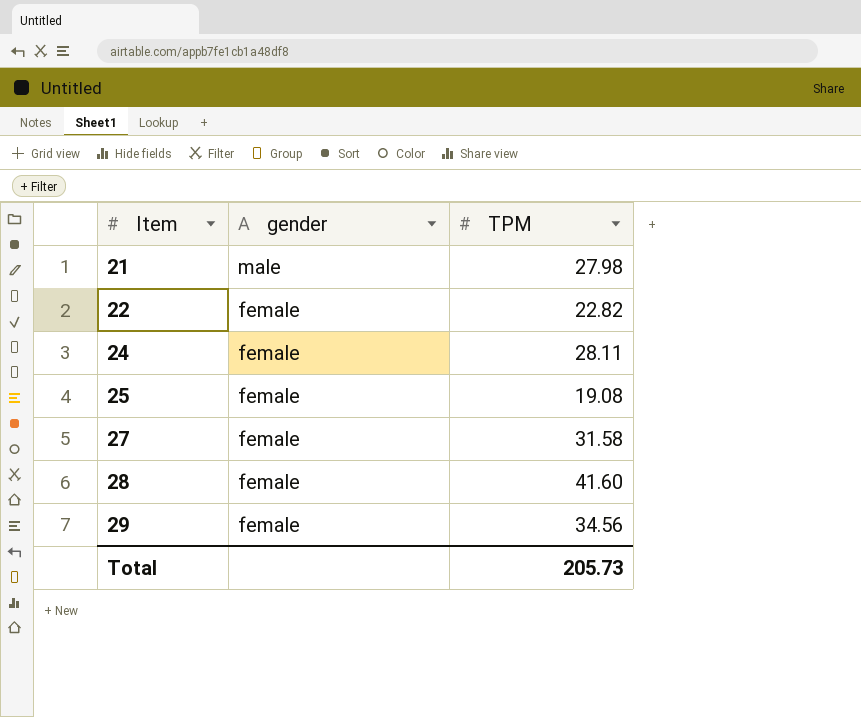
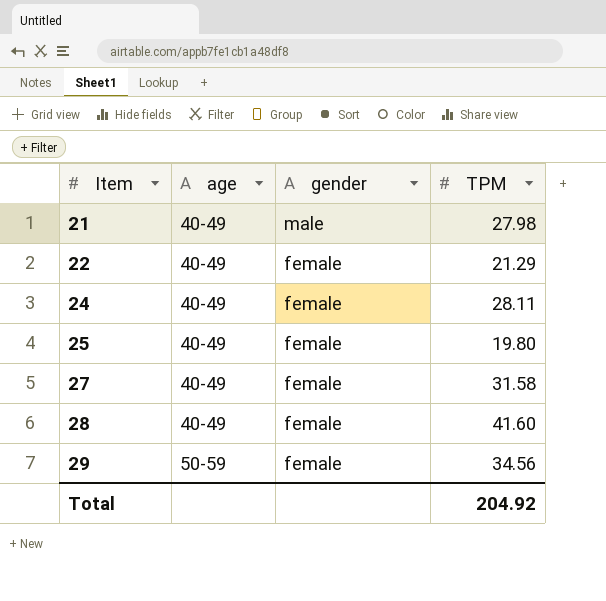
column age | position: none -> 2
22 | TPM: 22.82 -> 21.29
25 | TPM: 19.08 -> 19.80
Total | TPM: 205.73 -> 204.92

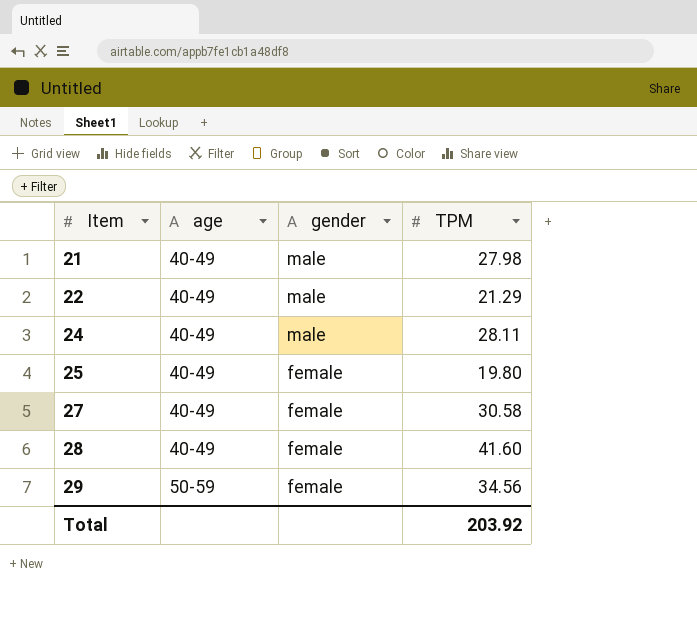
22 | gender: female -> male
24 | gender: female -> male
27 | TPM: 31.58 -> 30.58
Total | TPM: 204.92 -> 203.92

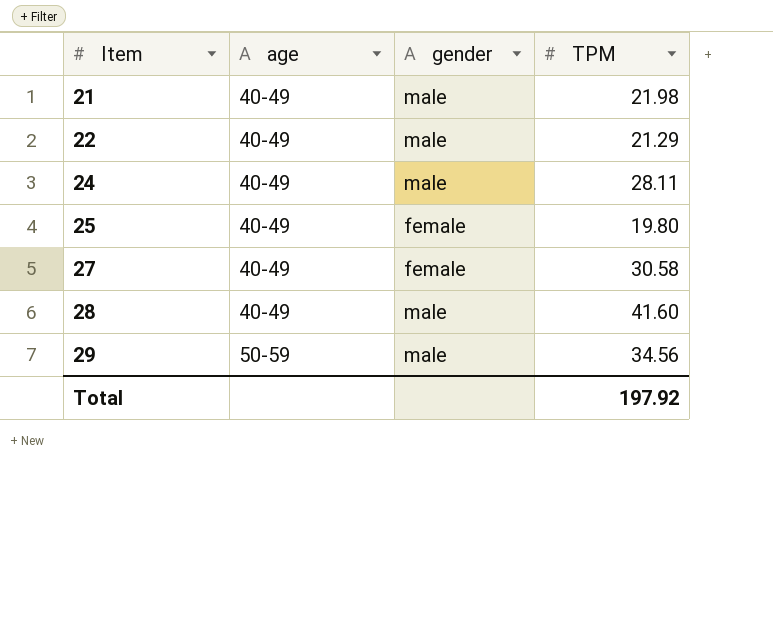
21 | TPM: 27.98 -> 21.98
28 | gender: female -> male
29 | gender: female -> male
Total | TPM: 203.92 -> 197.92

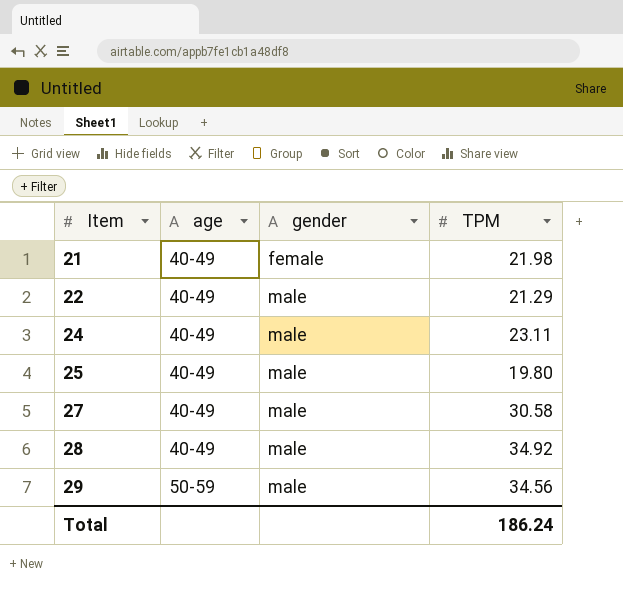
21 | gender: male -> female
24 | TPM: 28.11 -> 23.11
25 | gender: female -> male
27 | gender: female -> male
28 | TPM: 41.60 -> 34.92
Total | TPM: 197.92 -> 186.24

